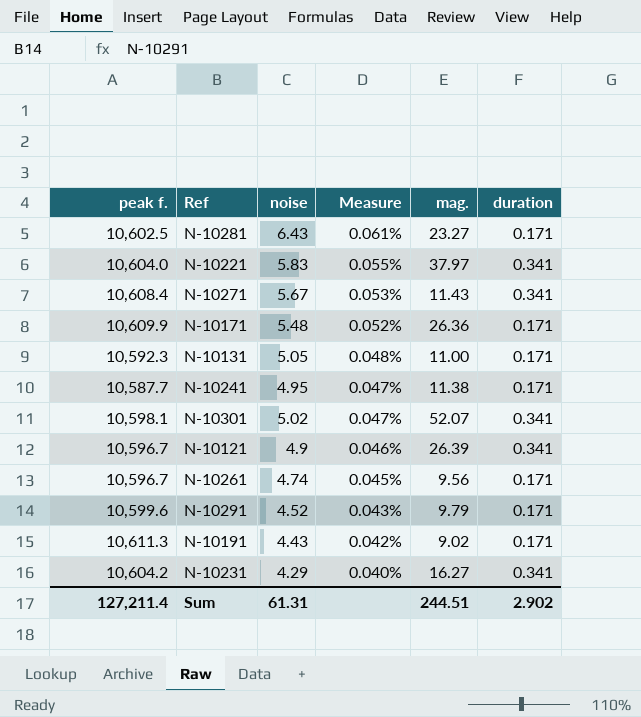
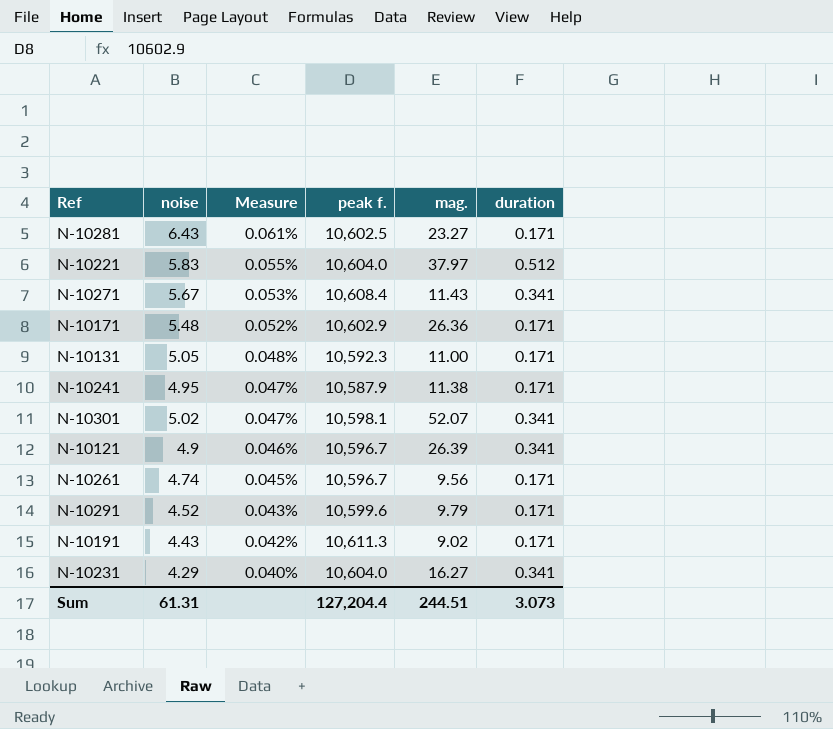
column peak f. | position: 1 -> 4
N-10221 | duration: 0.341 -> 0.512
N-10171 | peak f.: 10,609.9 -> 10,602.9
N-10241 | peak f.: 10,587.7 -> 10,587.9
N-10231 | peak f.: 10,604.2 -> 10,604.0
Sum | peak f.: 127,211.4 -> 127,204.4
Sum | duration: 2.902 -> 3.073

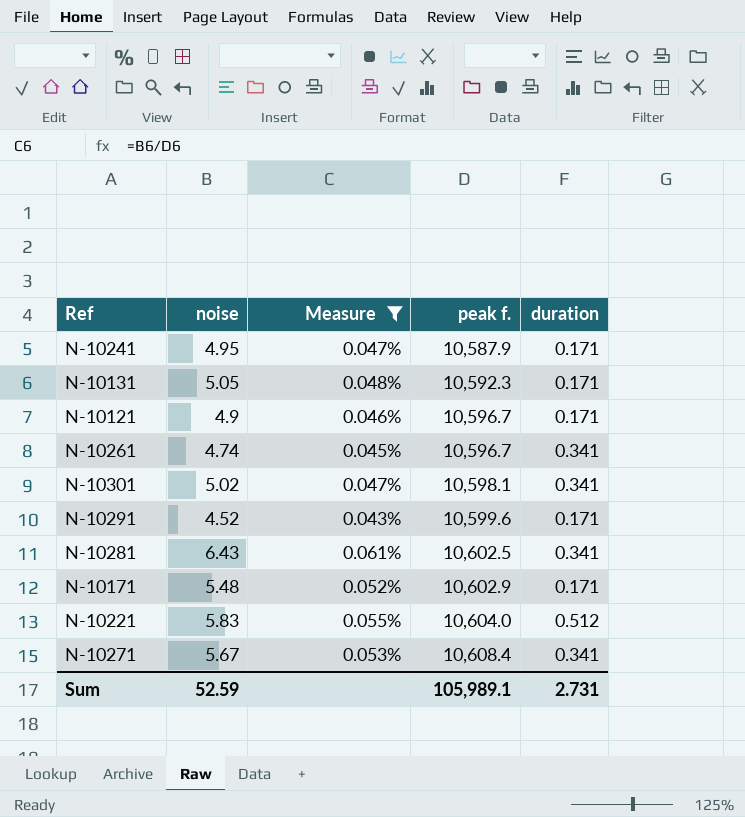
filter: none -> Measure >= 0.043%
row order: Measure descending -> peak f. ascending
column mag. | position: 5 -> none
N-10121 | duration: 0.341 -> 0.171
N-10261 | duration: 0.171 -> 0.341
N-10281 | duration: 0.171 -> 0.341
Sum | noise: 61.31 -> 52.59
Sum | peak f.: 127,204.4 -> 105,989.1
Sum | duration: 3.073 -> 2.731

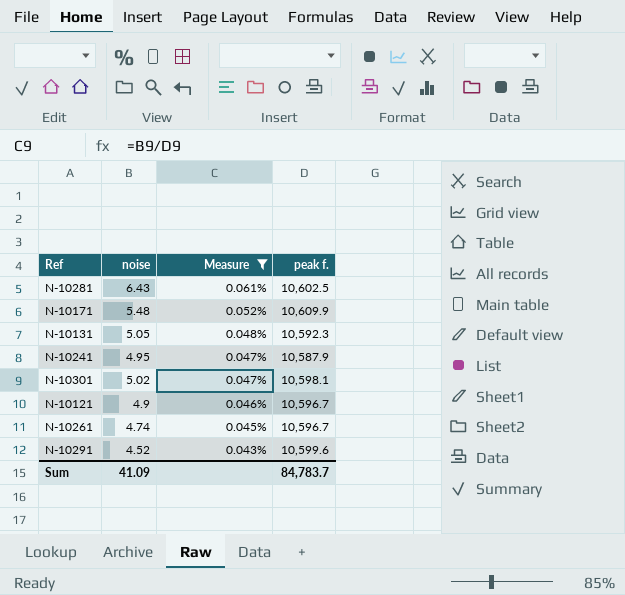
row order: peak f. ascending -> Measure descending
column duration | position: 5 -> none
row N-10221: 5.83 | 0.055% | 10,604.0 | 0.512 -> none
row N-10271: 5.67 | 0.053% | 10,608.4 | 0.341 -> none
N-10171 | peak f.: 10,602.9 -> 10,609.9
Sum | noise: 52.59 -> 41.09
Sum | peak f.: 105,989.1 -> 84,783.7

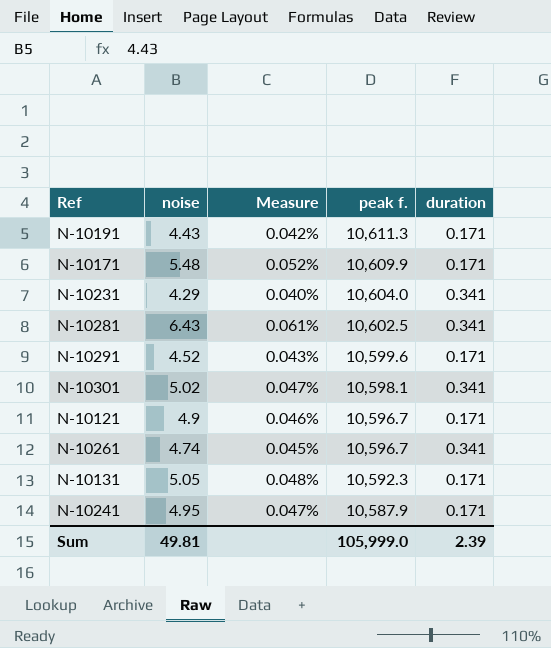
filter: Measure >= 0.043% -> none
row order: Measure descending -> peak f. descending
column duration | position: none -> 5
Sum | noise: 41.09 -> 49.81
Sum | peak f.: 84,783.7 -> 105,999.0

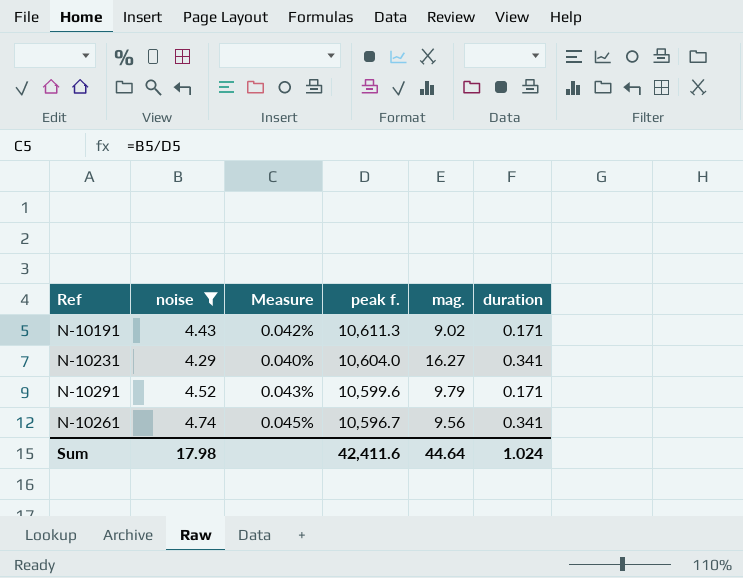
filter: none -> noise <= 4.74
column mag. | position: none -> 5
Sum | noise: 49.81 -> 17.98
Sum | peak f.: 105,999.0 -> 42,411.6
Sum | duration: 2.39 -> 1.024

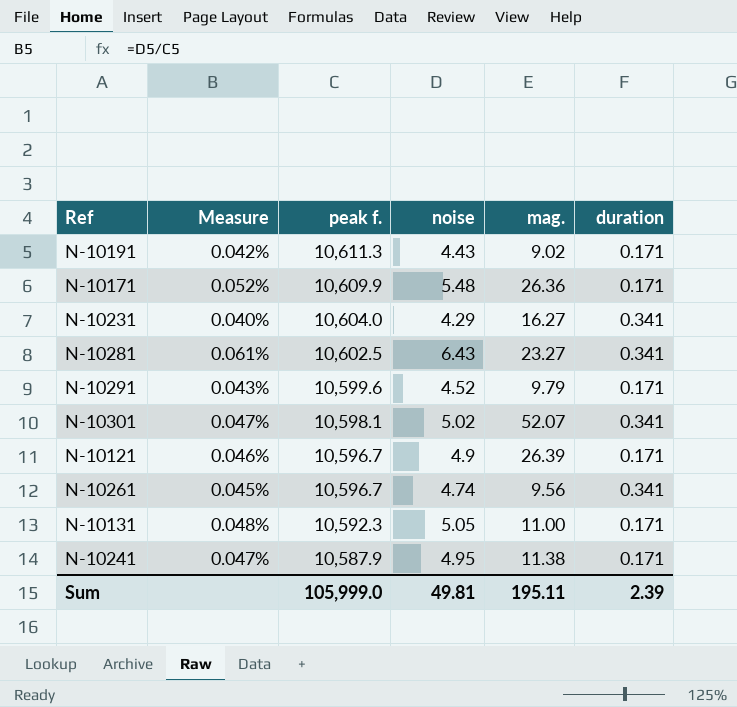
filter: noise <= 4.74 -> none
column noise | position: 2 -> 4
Sum | peak f.: 42,411.6 -> 105,999.0
Sum | noise: 17.98 -> 49.81
Sum | mag.: 44.64 -> 195.11
Sum | duration: 1.024 -> 2.39

